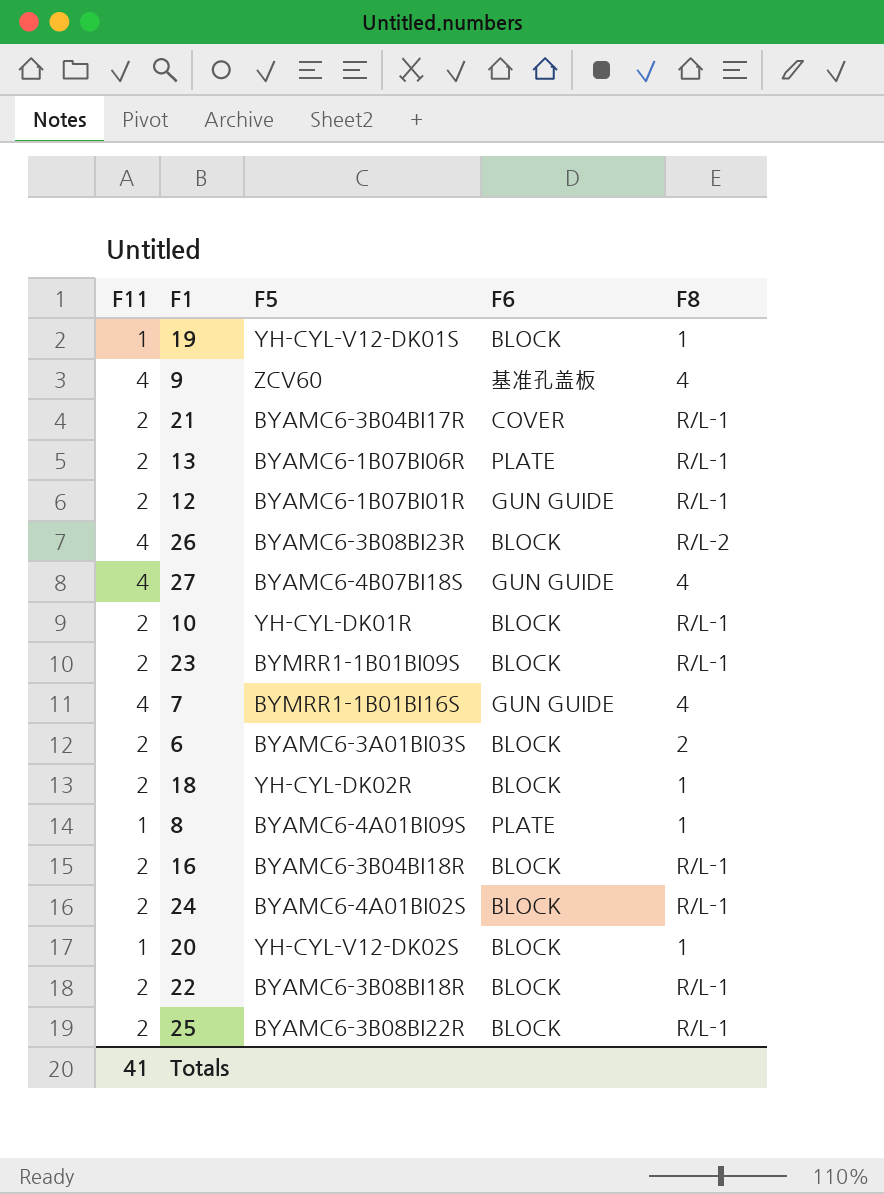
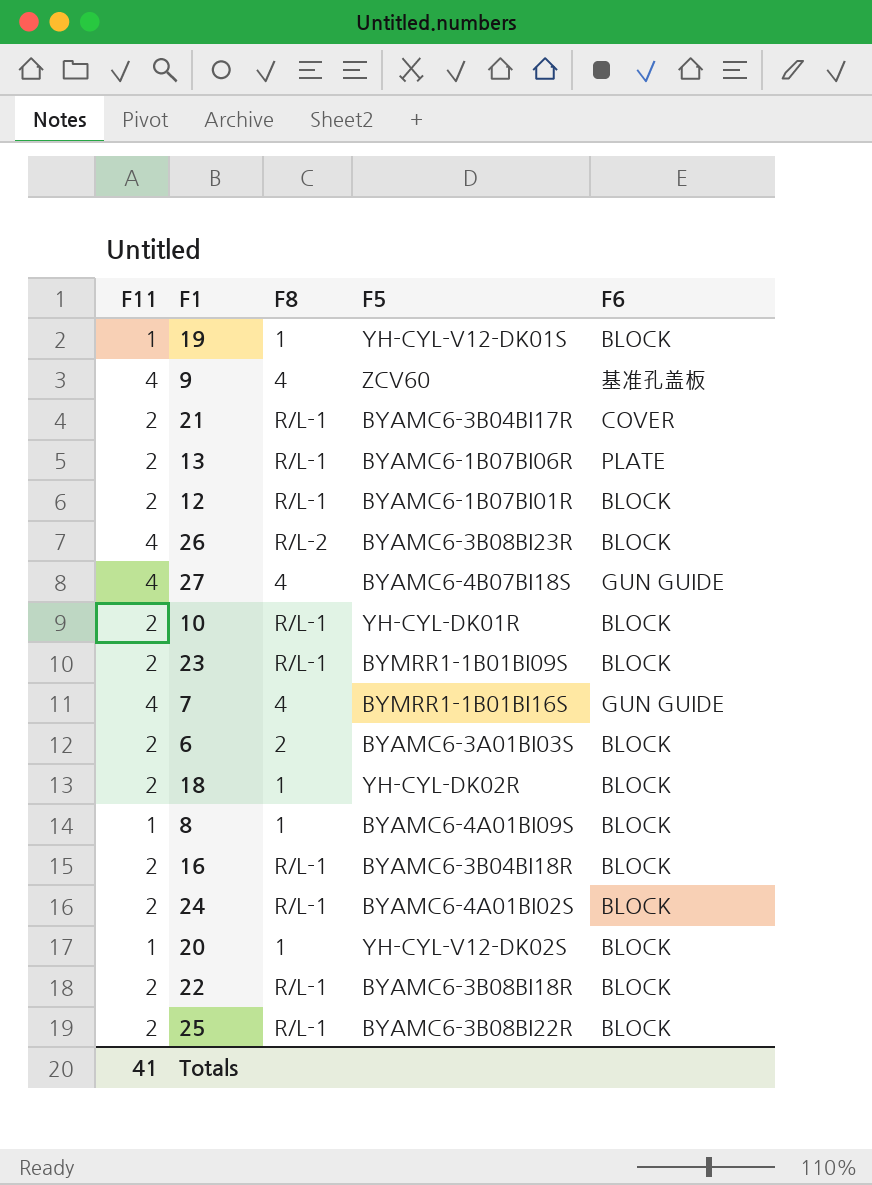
column F8 | position: 5 -> 3
12 | F6: GUN GUIDE -> BLOCK
8 | F6: PLATE -> BLOCK

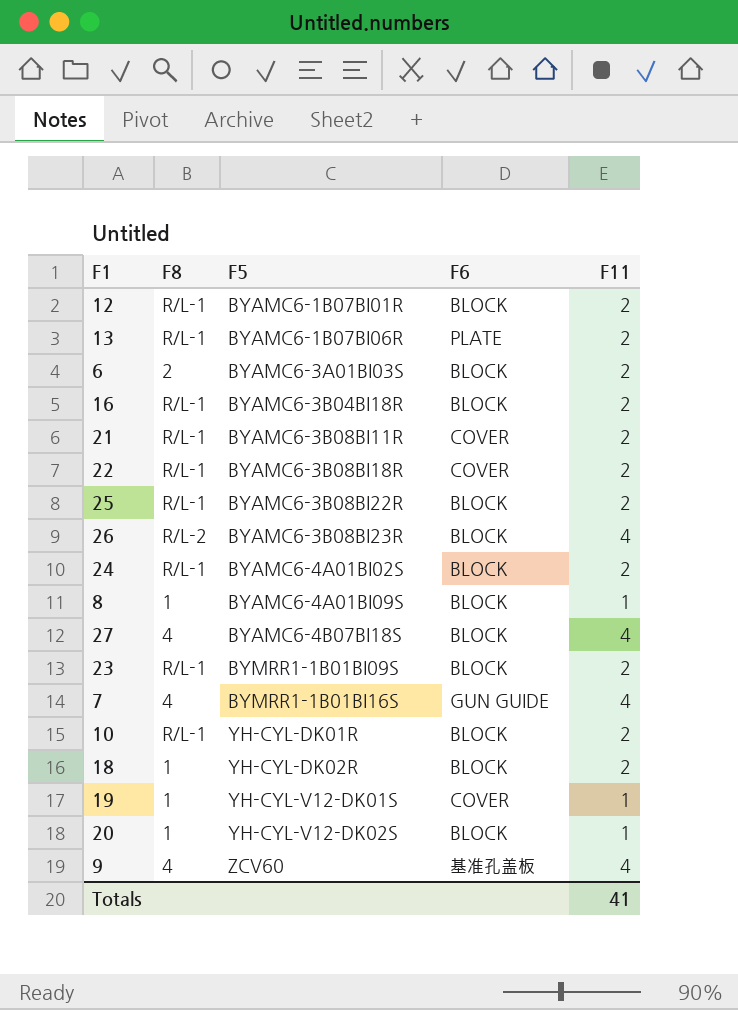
row order: none -> F5 ascending
column F11 | position: 1 -> 5
21 | F5: BYAMC6-3B04BI17R -> BYAMC6-3B08BI11R
22 | F6: BLOCK -> COVER
27 | F6: GUN GUIDE -> BLOCK
19 | F6: BLOCK -> COVER

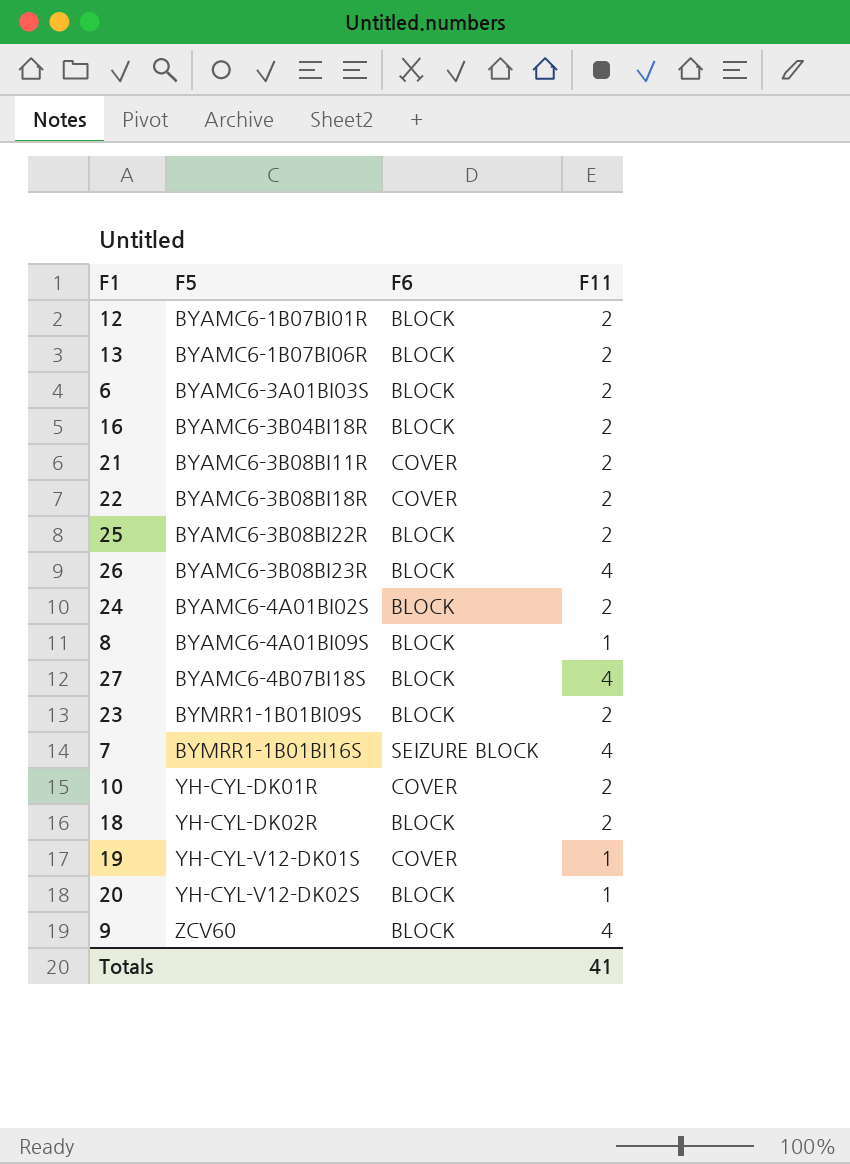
column F8 | position: 2 -> none
13 | F6: PLATE -> BLOCK
7 | F6: GUN GUIDE -> SEIZURE BLOCK
10 | F6: BLOCK -> COVER
9 | F6: 基准孔盖板 -> BLOCK

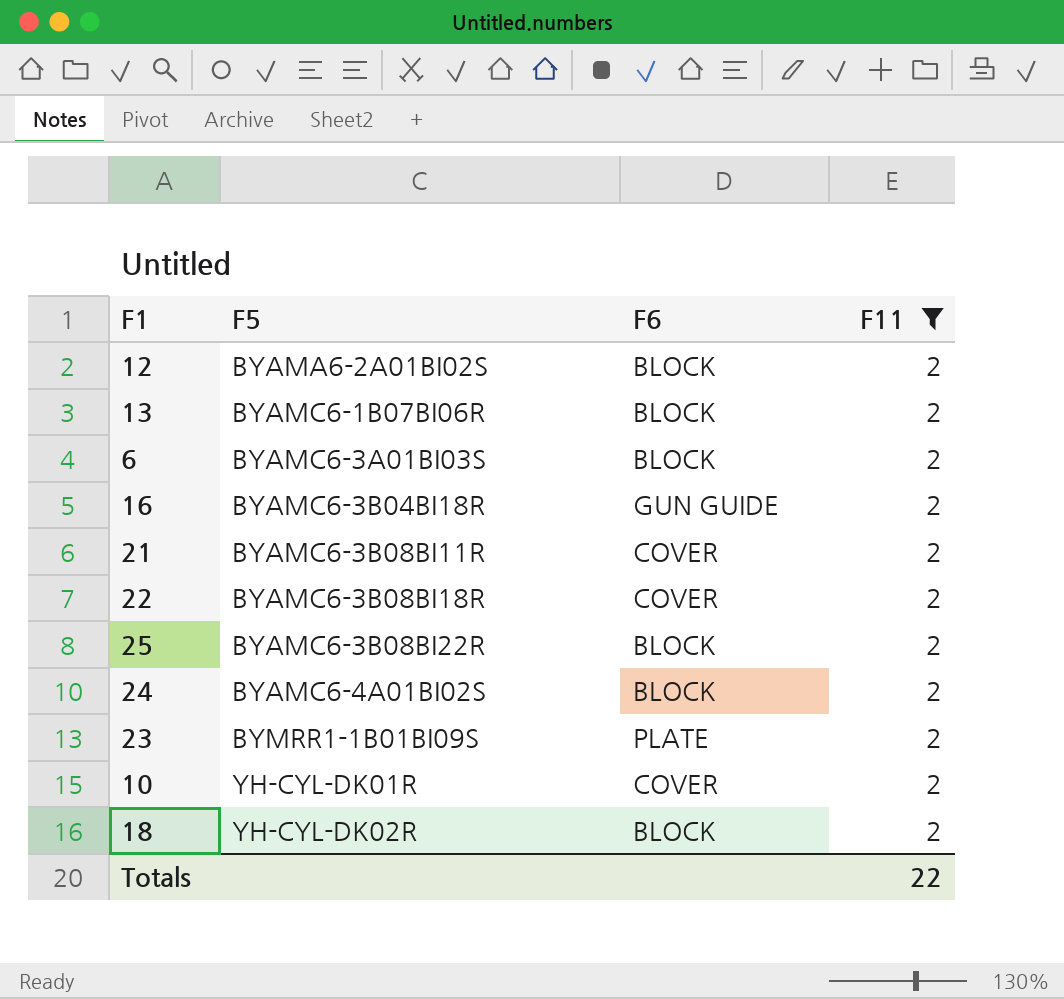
filter: none -> F11 = 2
12 | F5: BYAMC6-1B07BI01R -> BYAMA6-2A01BI02S
16 | F6: BLOCK -> GUN GUIDE
23 | F6: BLOCK -> PLATE
Totals | F11: 41 -> 22

